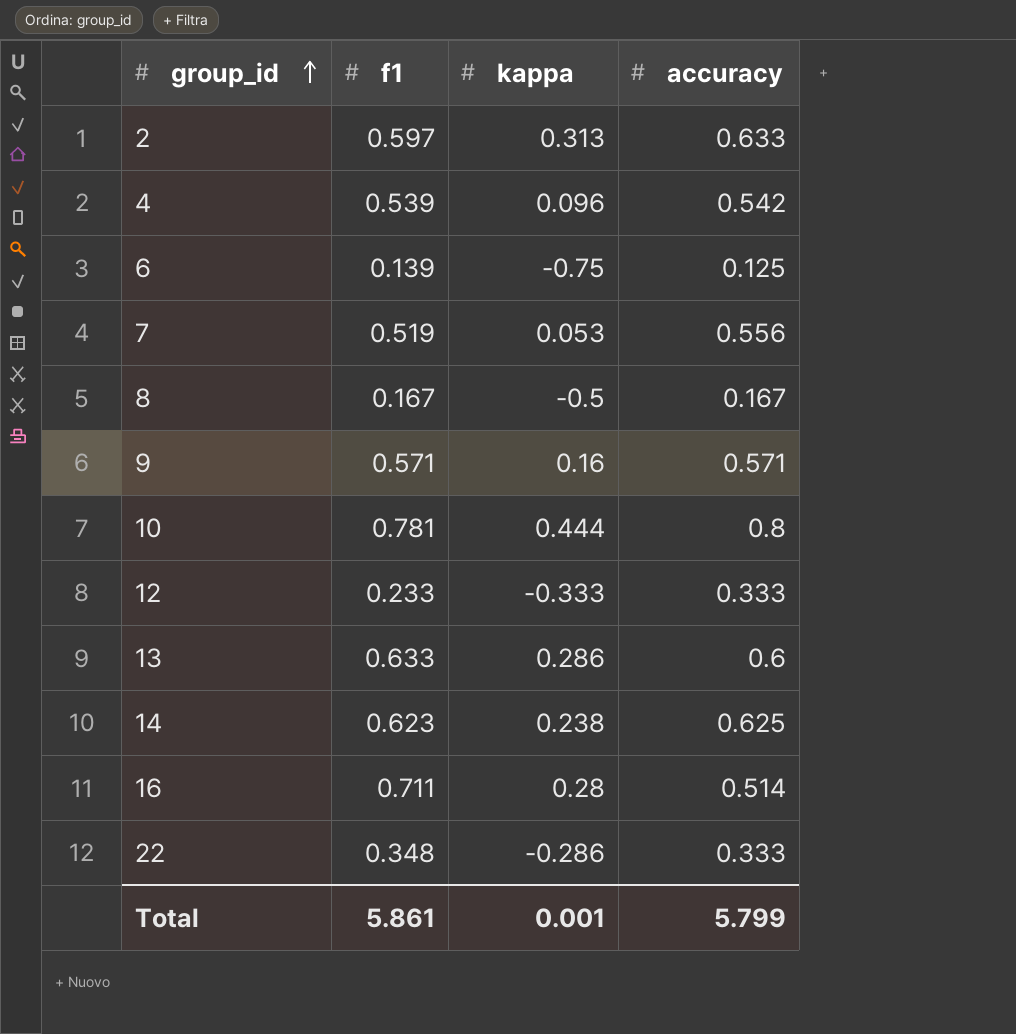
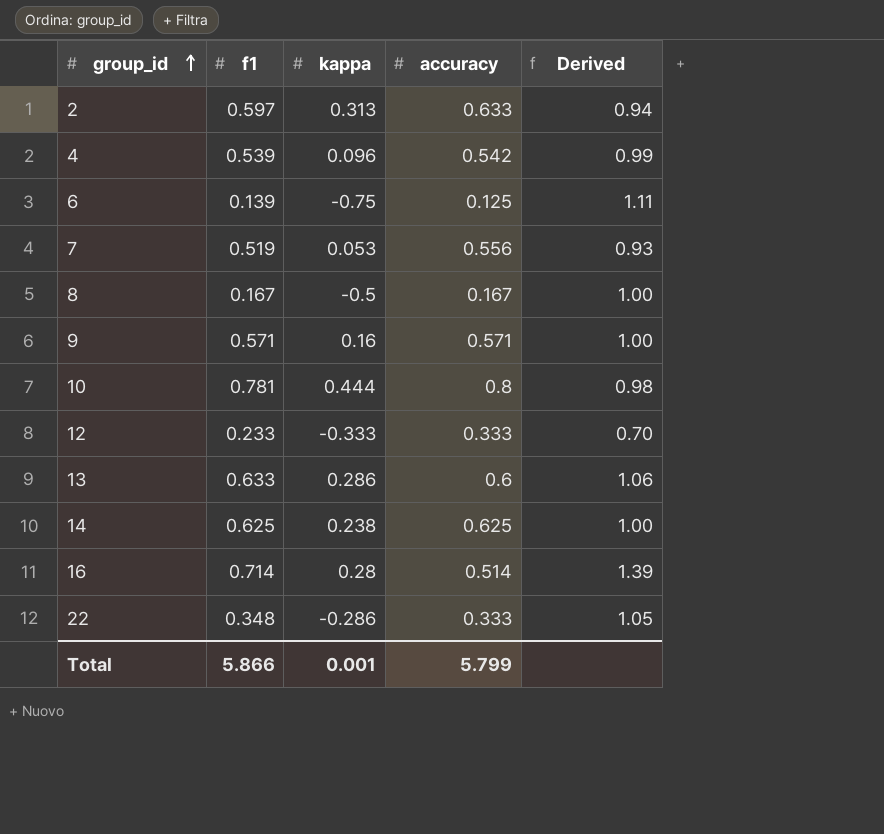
column Derived | formula: none -> [f1] / [accuracy]
14 | f1: 0.623 -> 0.625
16 | f1: 0.711 -> 0.714
Total | f1: 5.861 -> 5.866

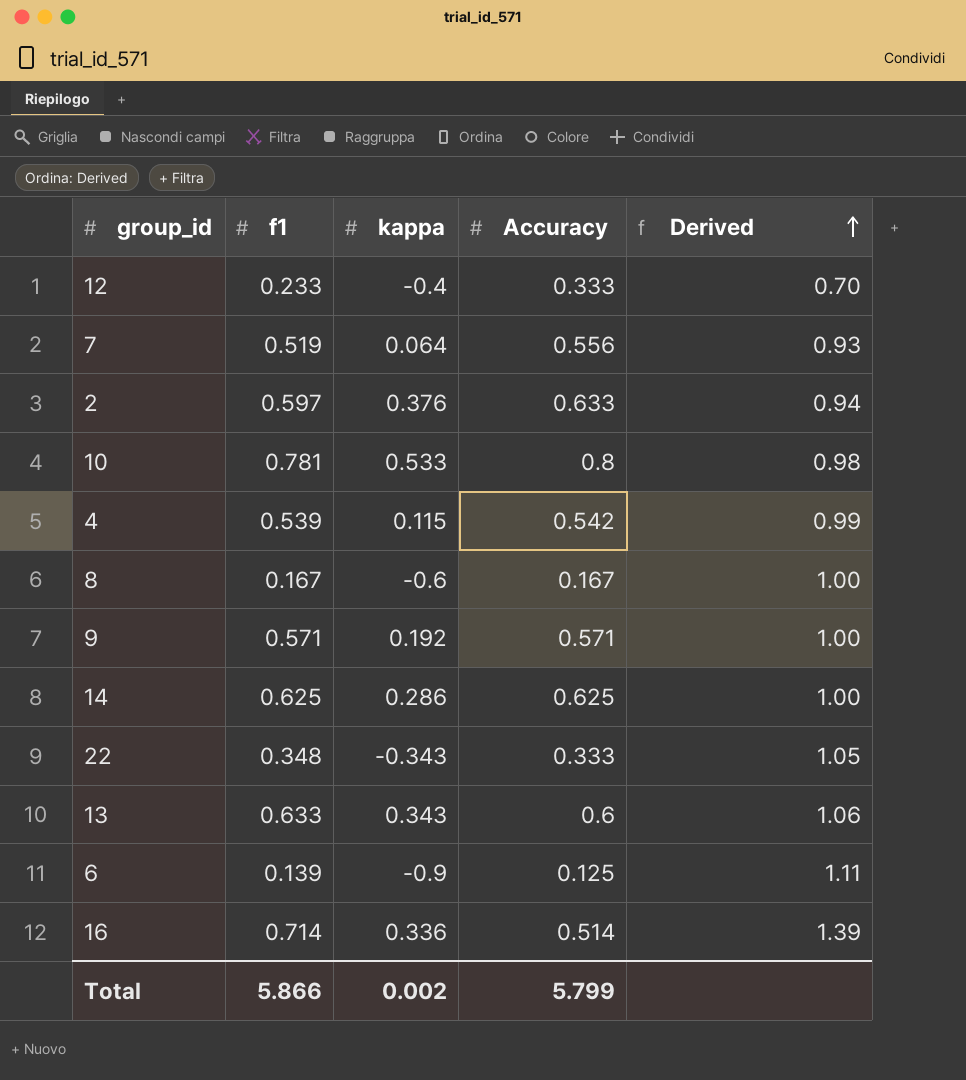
row order: group_id ascending -> Derived ascending
column name: accuracy -> Accuracy
12 | kappa: -0.333 -> -0.4
7 | kappa: 0.053 -> 0.064
2 | kappa: 0.313 -> 0.376
10 | kappa: 0.444 -> 0.533
4 | kappa: 0.096 -> 0.115
8 | kappa: -0.5 -> -0.6
9 | kappa: 0.16 -> 0.192
14 | kappa: 0.238 -> 0.286
22 | kappa: -0.286 -> -0.343
13 | kappa: 0.286 -> 0.343
6 | kappa: -0.75 -> -0.9
16 | kappa: 0.28 -> 0.336
Total | kappa: 0.001 -> 0.002

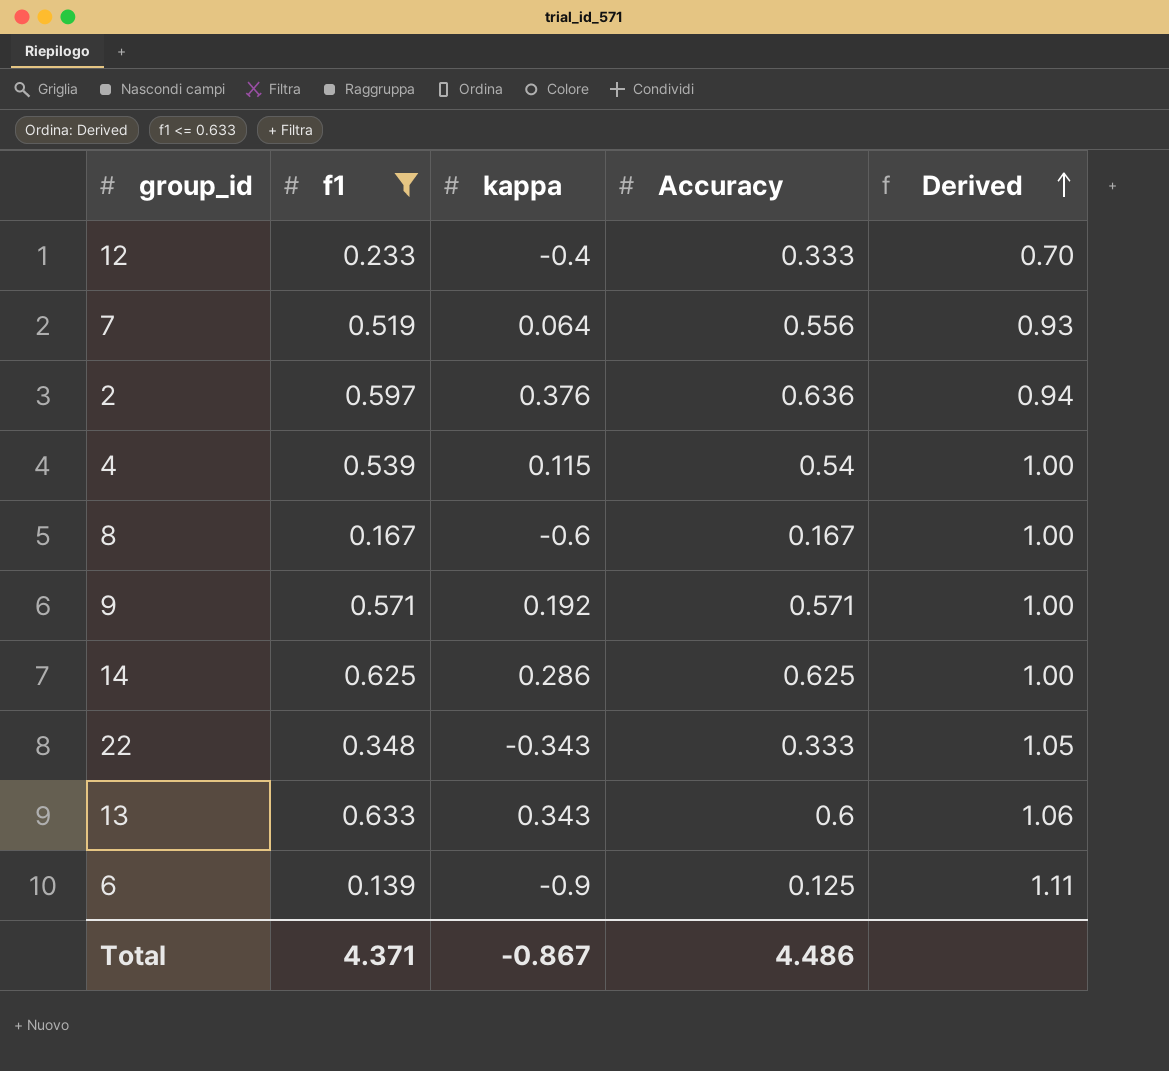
filter: none -> f1 <= 0.633
2 | Accuracy: 0.633 -> 0.636
4 | Accuracy: 0.542 -> 0.54
4 | Derived: 0.99 -> 1.00
Total | f1: 5.866 -> 4.371
Total | kappa: 0.002 -> -0.867
Total | Accuracy: 5.799 -> 4.486

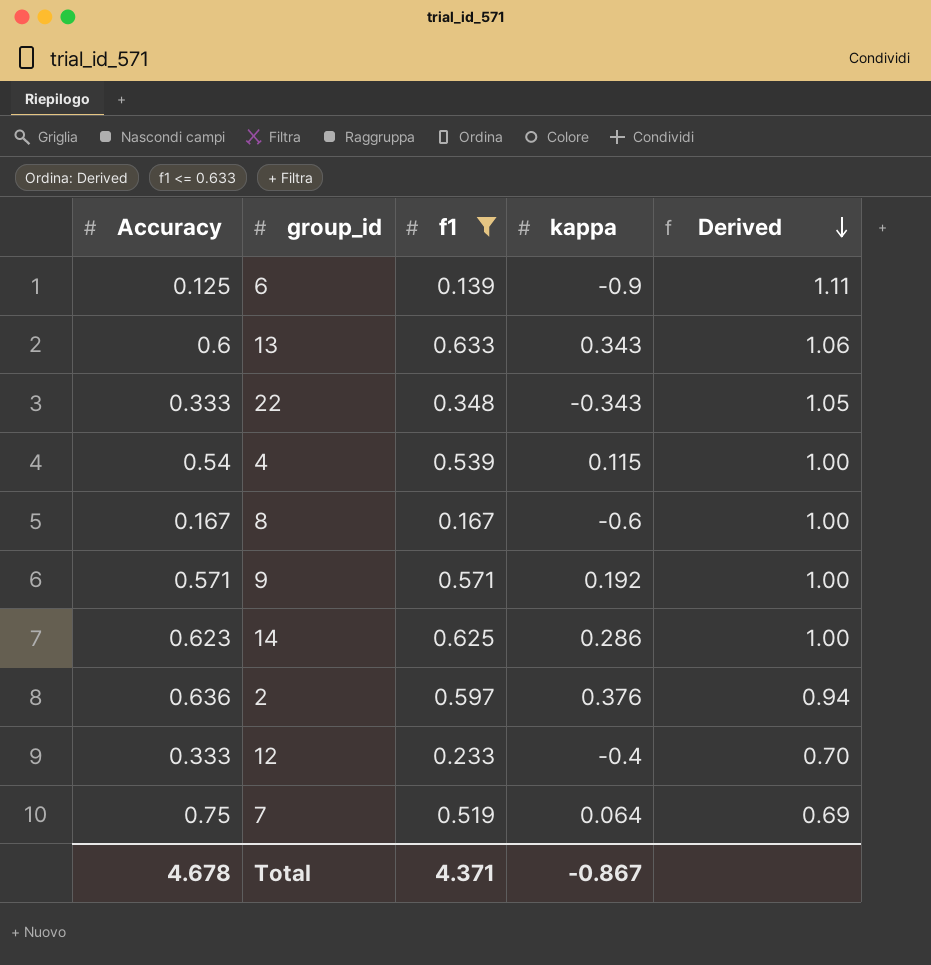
row order: Derived ascending -> Derived descending
column Accuracy | position: 4 -> 1
14 | Accuracy: 0.625 -> 0.623
7 | Accuracy: 0.556 -> 0.75
7 | Derived: 0.93 -> 0.69
Total | Accuracy: 4.486 -> 4.678

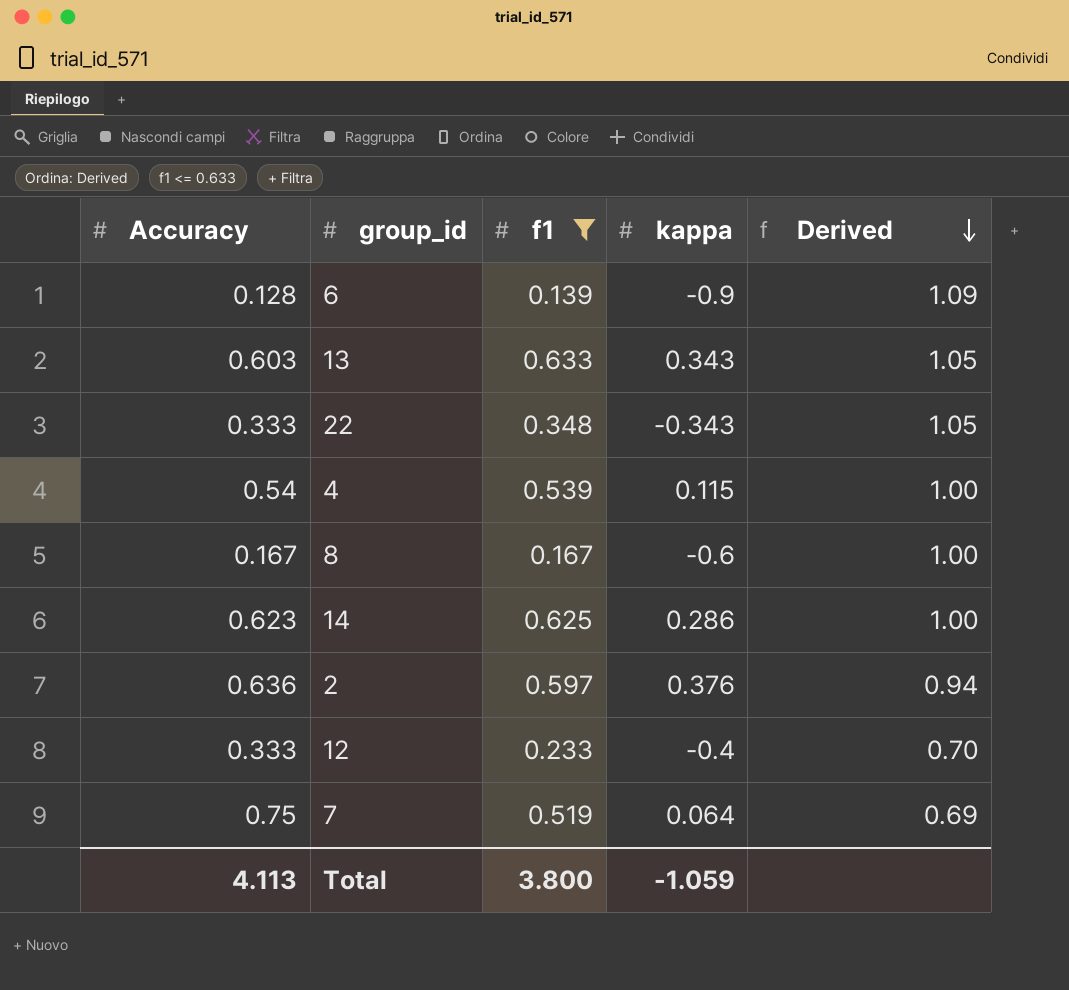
row 9: 0.571 | 0.571 | 0.192 | 1.00 -> none
6 | Accuracy: 0.125 -> 0.128
6 | Derived: 1.11 -> 1.09
13 | Accuracy: 0.6 -> 0.603
13 | Derived: 1.06 -> 1.05
Total | Accuracy: 4.678 -> 4.113
Total | f1: 4.371 -> 3.800
Total | kappa: -0.867 -> -1.059

